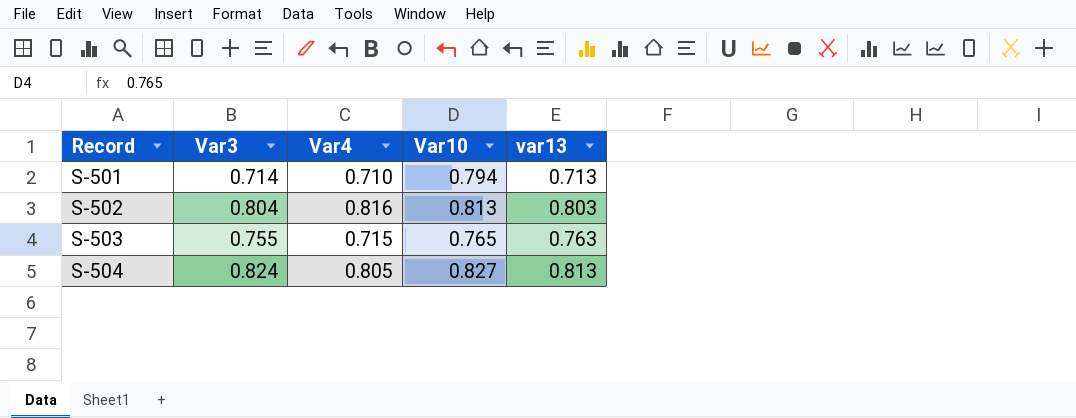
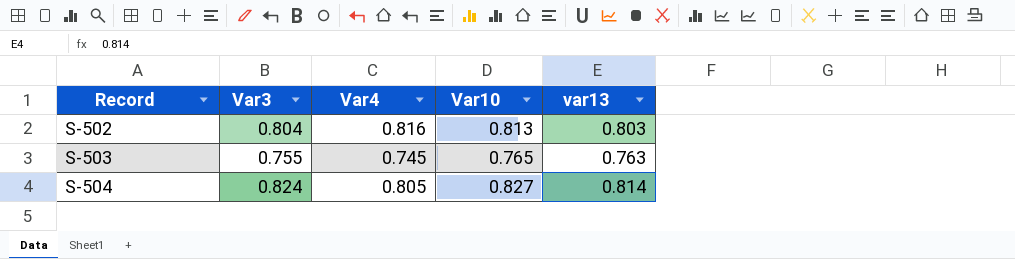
row S-501: 0.714 | 0.710 | 0.794 | 0.713 -> none
S-503 | Var4: 0.715 -> 0.745
S-504 | var13: 0.813 -> 0.814

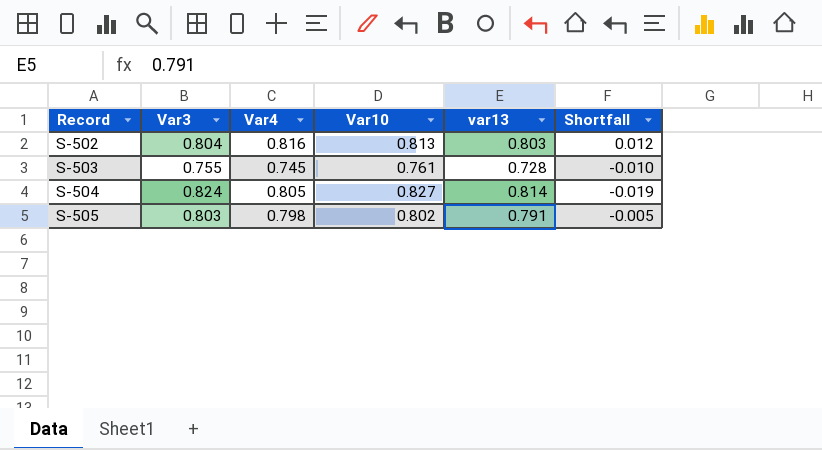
column Shortfall | formula: none -> [Var4] - [Var3]
S-503 | Var10: 0.765 -> 0.761
S-503 | var13: 0.763 -> 0.728
row S-505: none -> 0.803 | 0.798 | 0.802 | 0.791 | -0.005

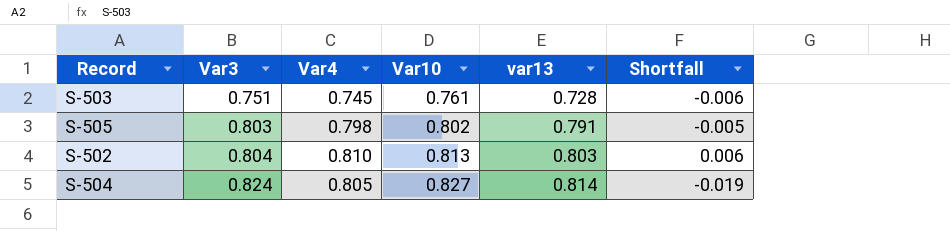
row order: Record ascending -> Var3 ascending
S-503 | Var3: 0.755 -> 0.751
S-503 | Shortfall: -0.010 -> -0.006
S-502 | Var4: 0.816 -> 0.810
S-502 | Shortfall: 0.012 -> 0.006

